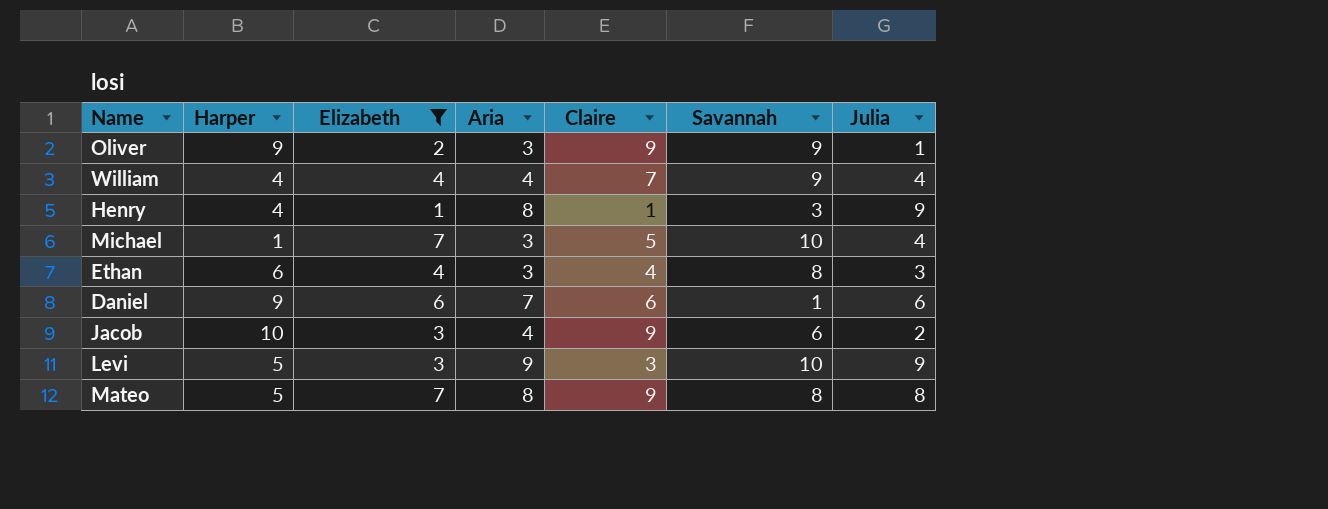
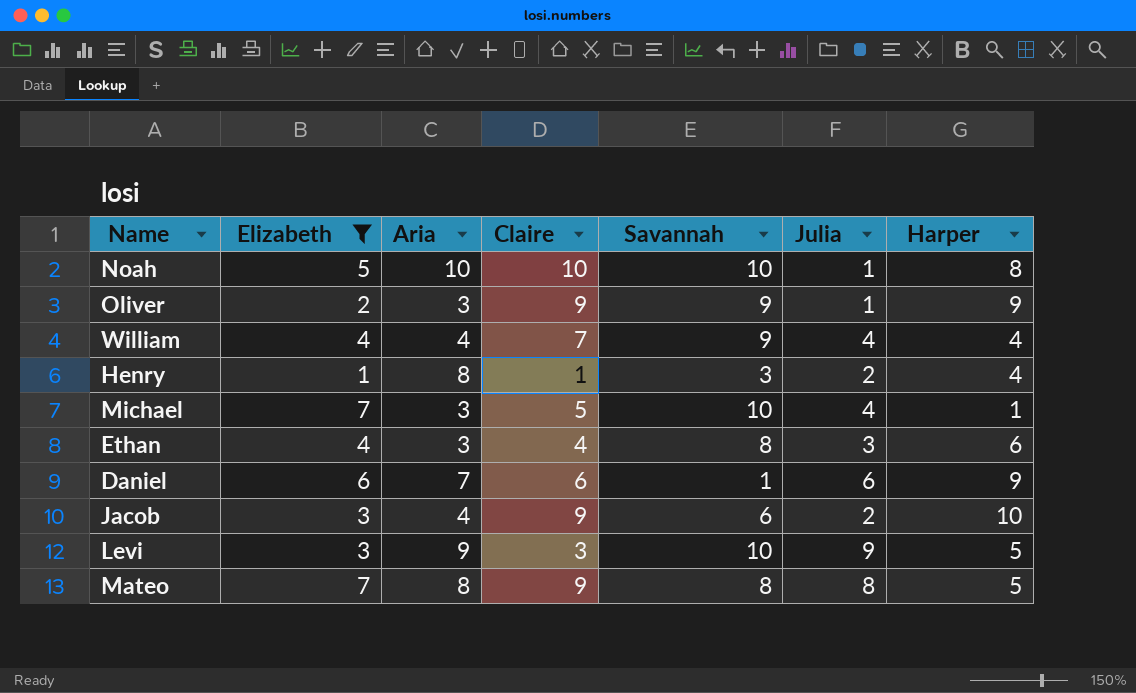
column Harper | position: 2 -> 7
row Noah: none -> 5 | 10 | 10 | 10 | 1 | 8
Henry | Julia: 9 -> 2

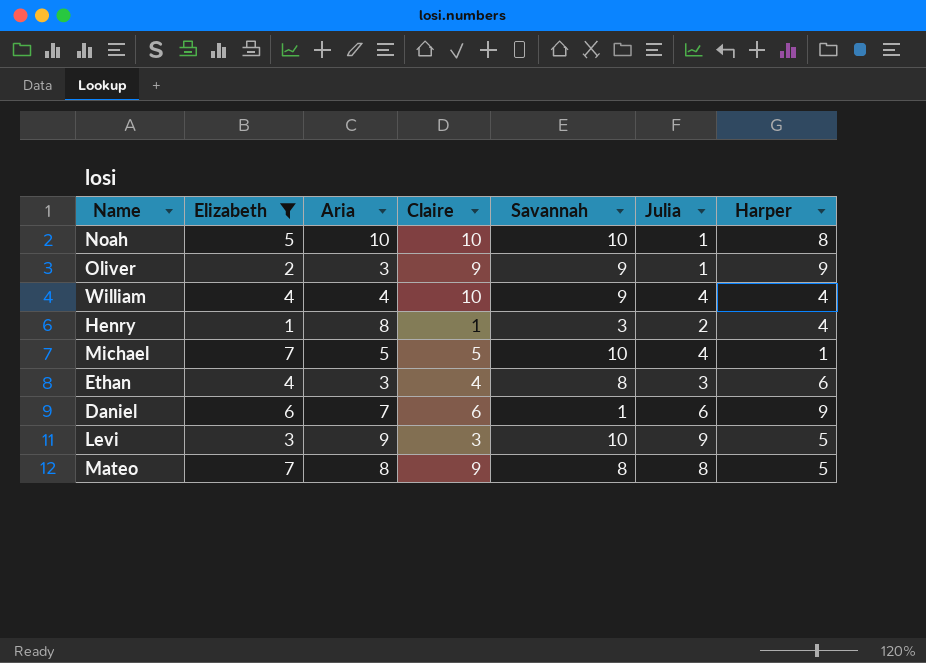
row Jacob: 3 | 4 | 9 | 6 | 2 | 10 -> none
William | Claire: 7 -> 10
Michael | Aria: 3 -> 5

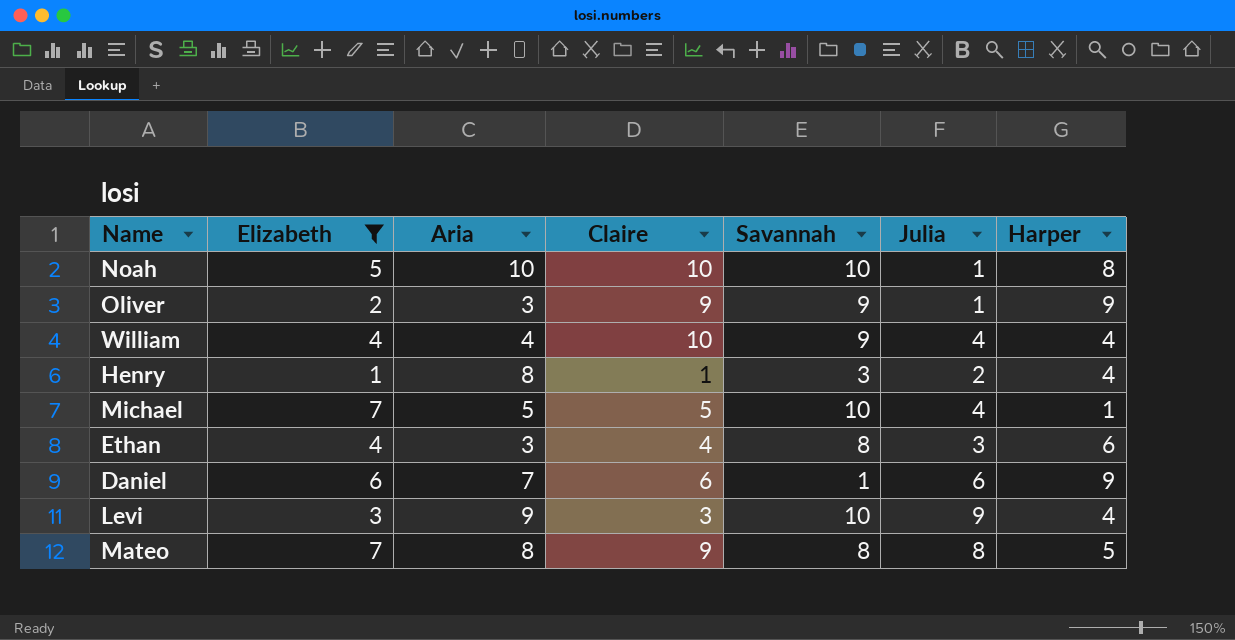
Levi | Harper: 5 -> 4

